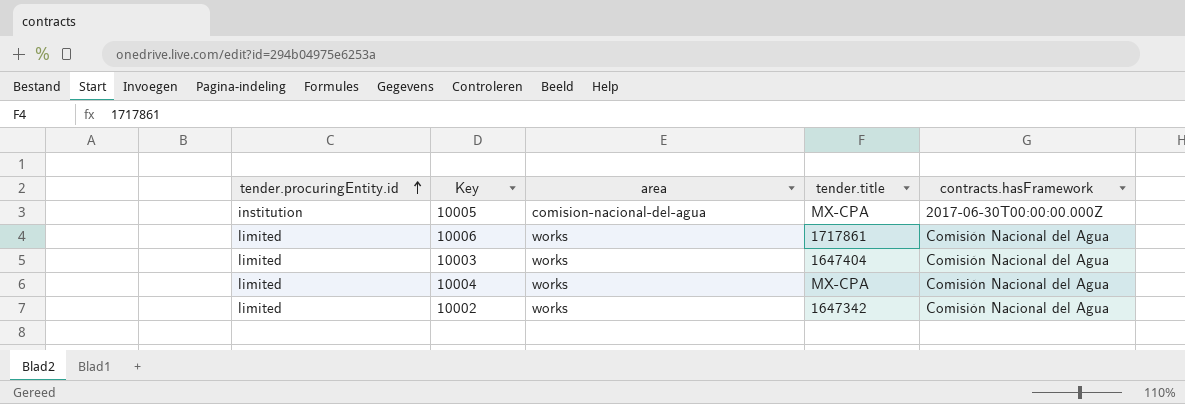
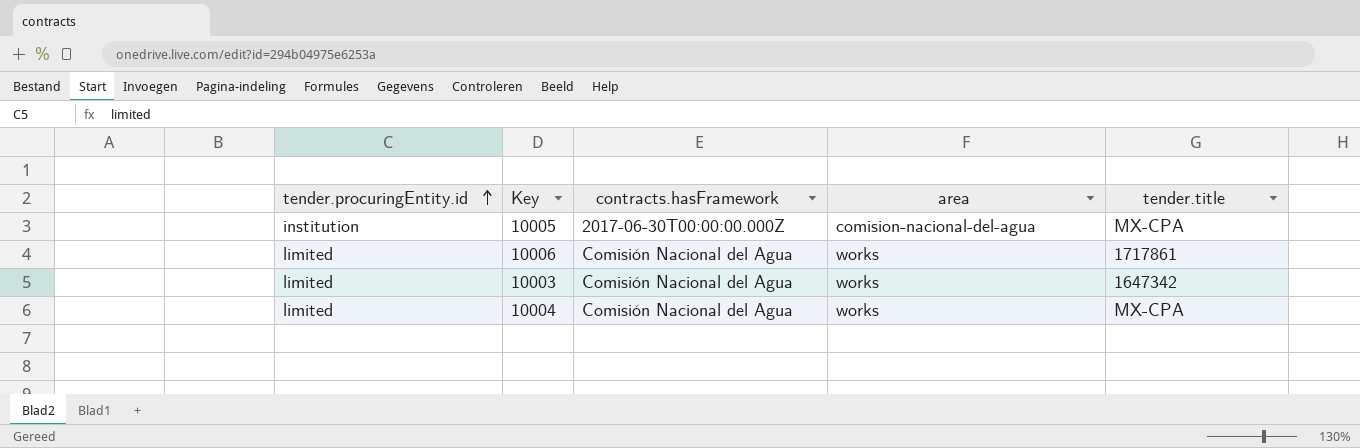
column contracts.hasFramework | position: 5 -> 3
row 10002: limited | works | 1647342 | Comisión Nacional del Agua -> none
10003 | tender.title: 1647404 -> 1647342

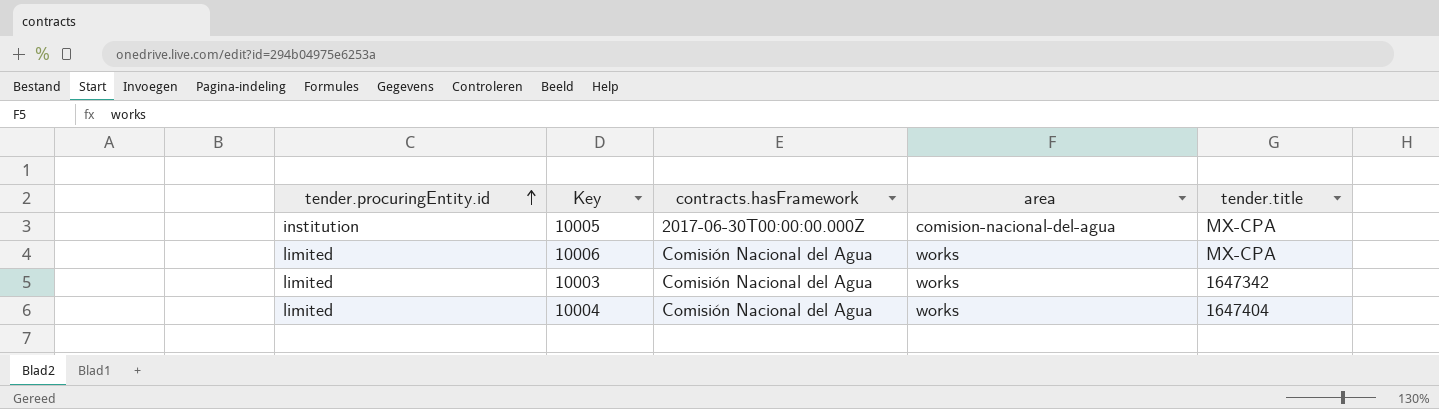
10006 | tender.title: 1717861 -> MX-CPA
10004 | tender.title: MX-CPA -> 1647404

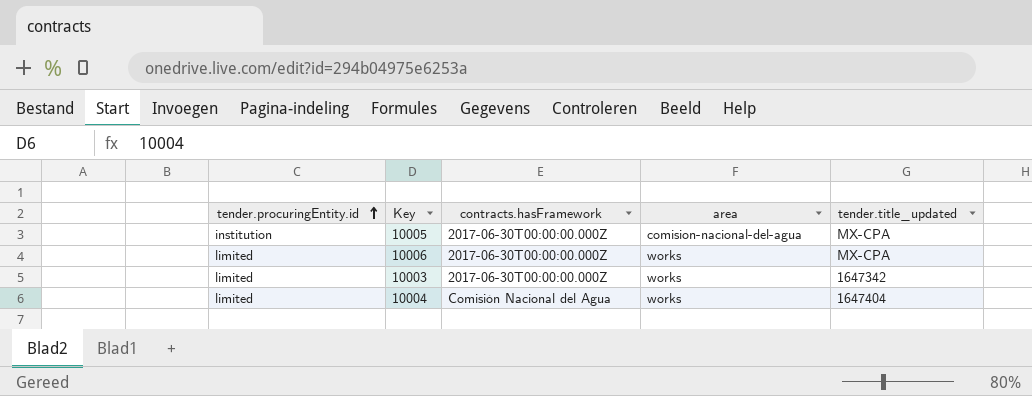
column name: tender.title -> tender.title_updated
10006 | contracts.hasFramework: Comisión Nacional del Agua -> 2017-06-30T00:00:00.000Z
10003 | contracts.hasFramework: Comisión Nacional del Agua -> 2017-06-30T00:00:00.000Z

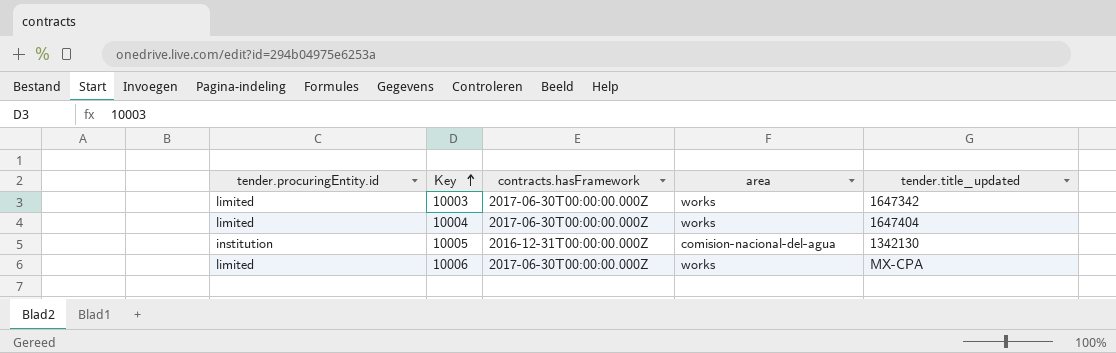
row order: tender.procuringEntity.id ascending -> Key ascending
10004 | contracts.hasFramework: Comisión Nacional del Agua -> 2017-06-30T00:00:00.000Z
10005 | contracts.hasFramework: 2017-06-30T00:00:00.000Z -> 2016-12-31T00:00:00.000Z
10005 | tender.title_updated: MX-CPA -> 1342130

